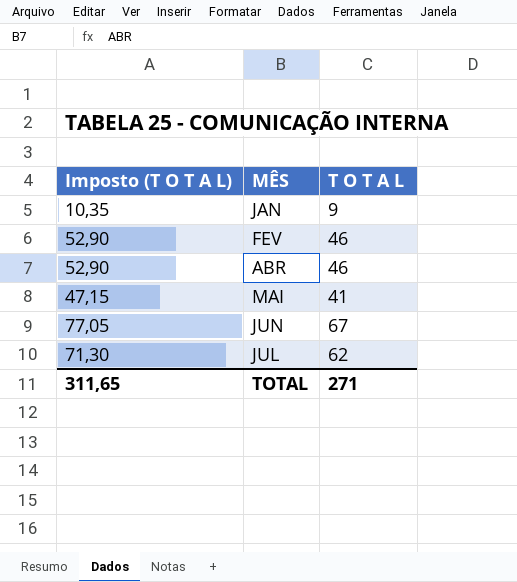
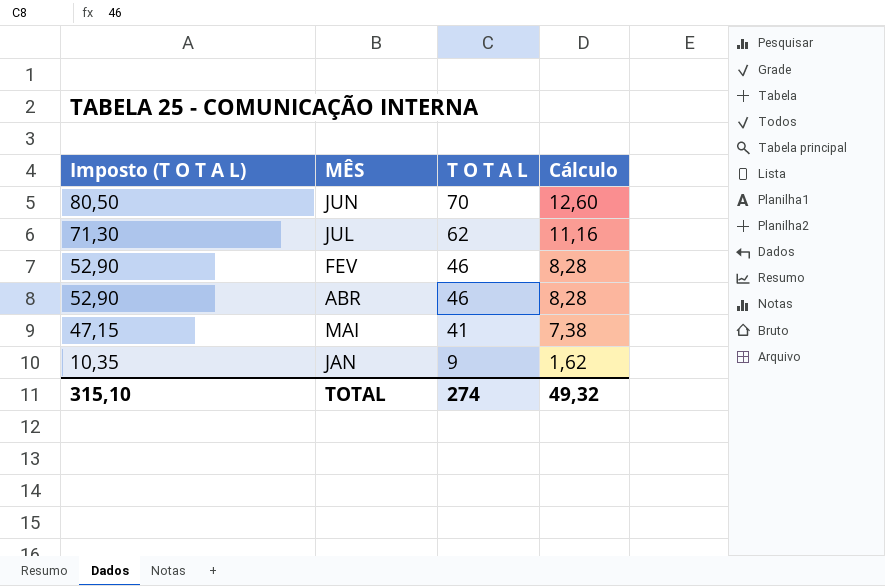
row order: MÊS ascending -> Imposto (T O T A L) descending
column Cálculo | formula: none -> [T O T A L] * 0,18
JUN | Imposto (T O T A L): 77,05 -> 80,50
JUN | T O T A L: 67 -> 70
TOTAL | Imposto (T O T A L): 311,65 -> 315,10
TOTAL | T O T A L: 271 -> 274

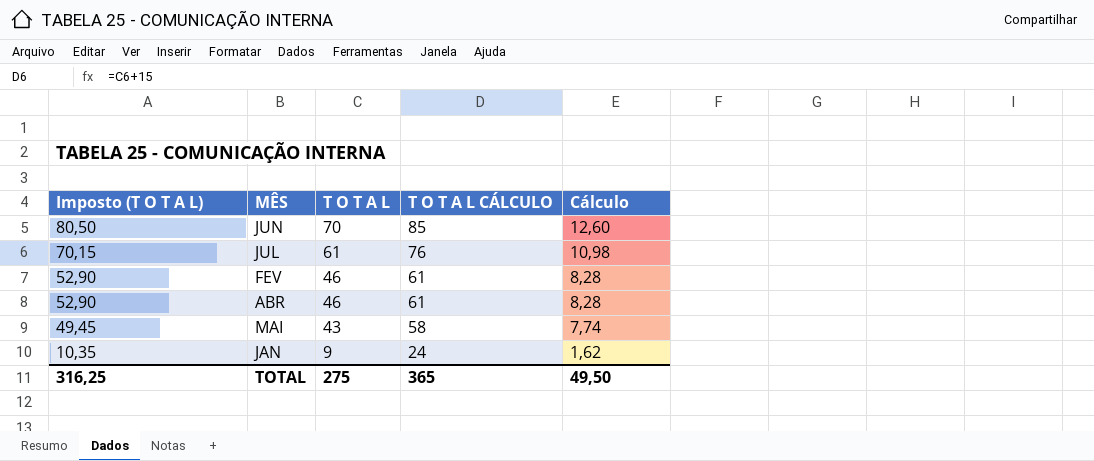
column T O T A L CÁLCULO | formula: none -> [T O T A L] + 15
JUL | Imposto (T O T A L): 71,30 -> 70,15
JUL | T O T A L: 62 -> 61
JUL | Cálculo: 11,16 -> 10,98
MAI | Imposto (T O T A L): 47,15 -> 49,45
MAI | T O T A L: 41 -> 43
MAI | Cálculo: 7,38 -> 7,74
TOTAL | Imposto (T O T A L): 315,10 -> 316,25
TOTAL | T O T A L: 274 -> 275
TOTAL | Cálculo: 49,32 -> 49,50

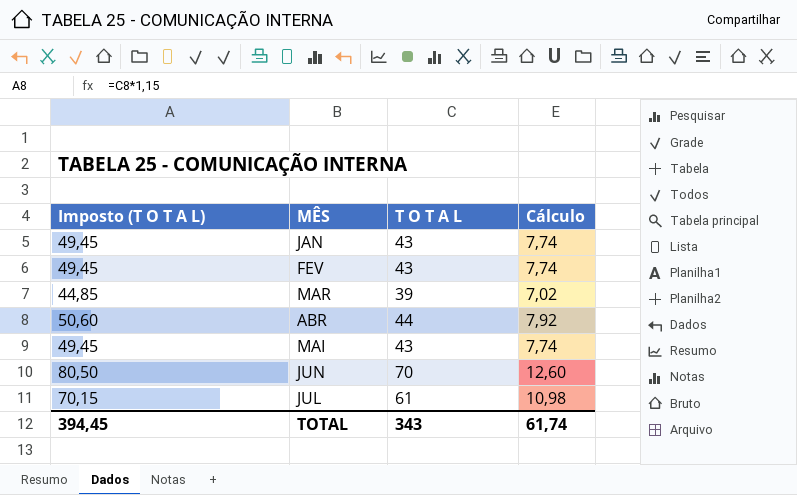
row order: Imposto (T O T A L) descending -> MÊS ascending
column T O T A L CÁLCULO | formula: [T O T A L] + 15 -> none
JAN | Imposto (T O T A L): 10,35 -> 49,45
JAN | T O T A L: 9 -> 43
JAN | Cálculo: 1,62 -> 7,74
FEV | Imposto (T O T A L): 52,90 -> 49,45
FEV | T O T A L: 46 -> 43
FEV | Cálculo: 8,28 -> 7,74
row MAR: none -> 44,85 | 39 | 7,02
ABR | Imposto (T O T A L): 52,90 -> 50,60
ABR | T O T A L: 46 -> 44
ABR | Cálculo: 8,28 -> 7,92
TOTAL | Imposto (T O T A L): 316,25 -> 394,45
TOTAL | T O T A L: 275 -> 343
TOTAL | Cálculo: 49,50 -> 61,74

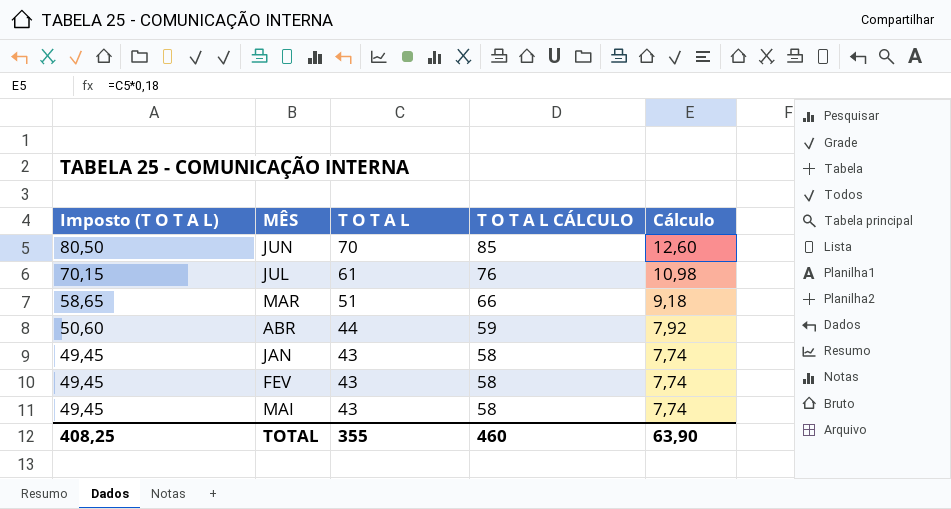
row order: MÊS ascending -> Imposto (T O T A L) descending
column T O T A L CÁLCULO | formula: none -> [T O T A L] + 15
MAR | Imposto (T O T A L): 44,85 -> 58,65
MAR | T O T A L: 39 -> 51
MAR | Cálculo: 7,02 -> 9,18
TOTAL | Imposto (T O T A L): 394,45 -> 408,25
TOTAL | T O T A L: 343 -> 355
TOTAL | Cálculo: 61,74 -> 63,90

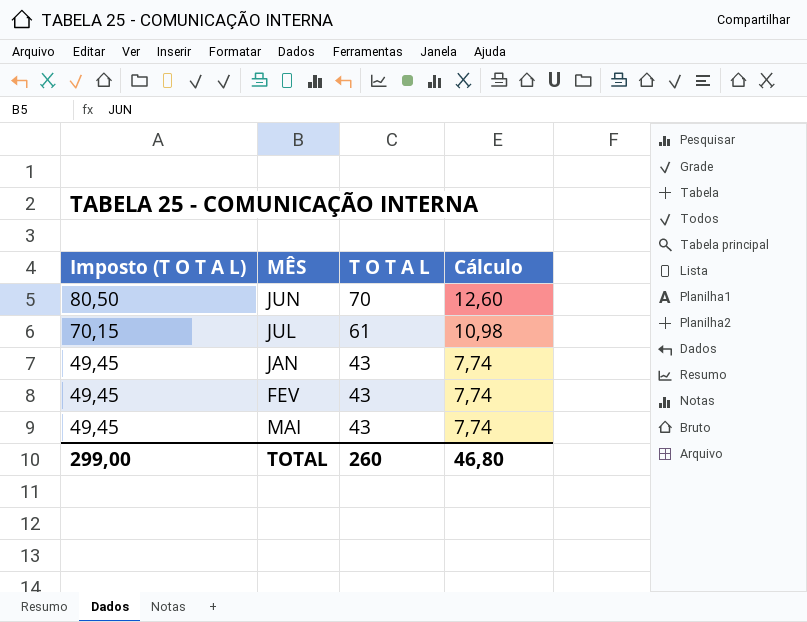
column T O T A L CÁLCULO | formula: [T O T A L] + 15 -> none
row MAR: 58,65 | 51 | 66 | 9,18 -> none
row ABR: 50,60 | 44 | 59 | 7,92 -> none
TOTAL | Imposto (T O T A L): 408,25 -> 299,00
TOTAL | T O T A L: 355 -> 260
TOTAL | Cálculo: 63,90 -> 46,80

